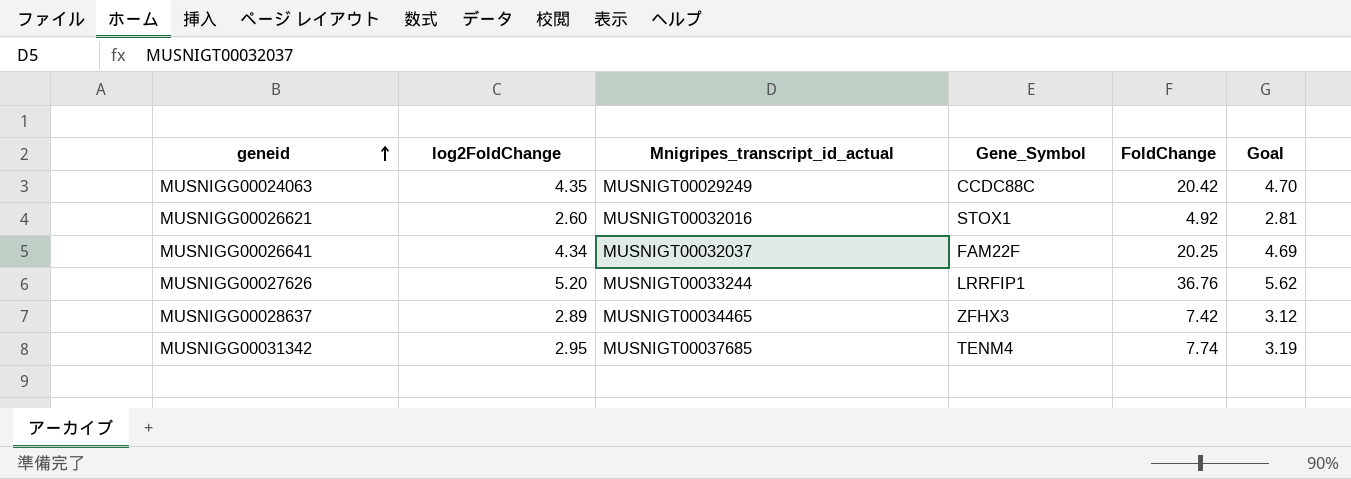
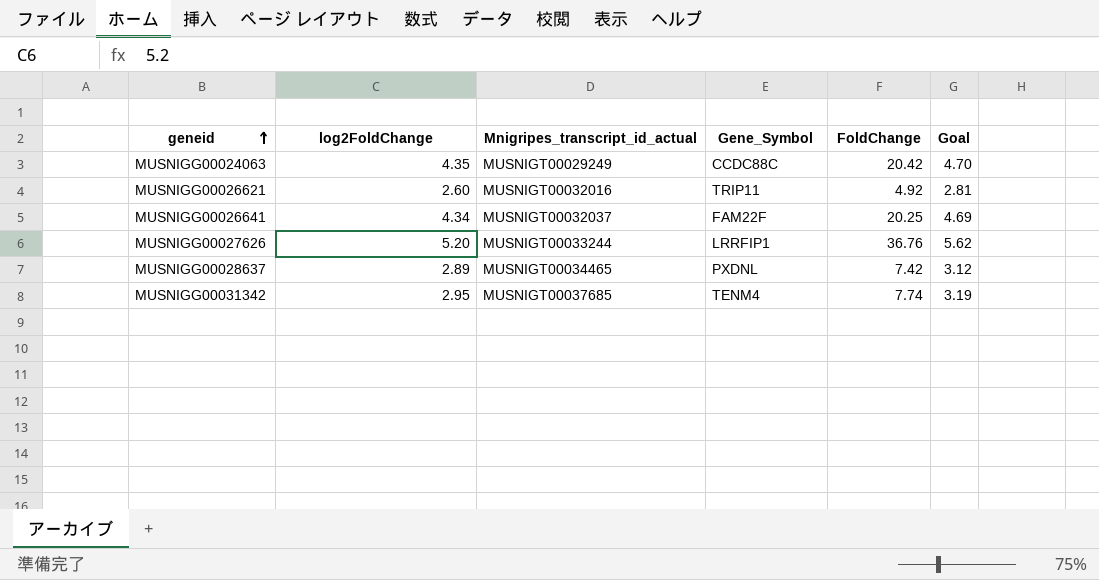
MUSNIGG00026621 | Gene_Symbol: STOX1 -> TRIP11
MUSNIGG00028637 | Gene_Symbol: ZFHX3 -> PXDNL

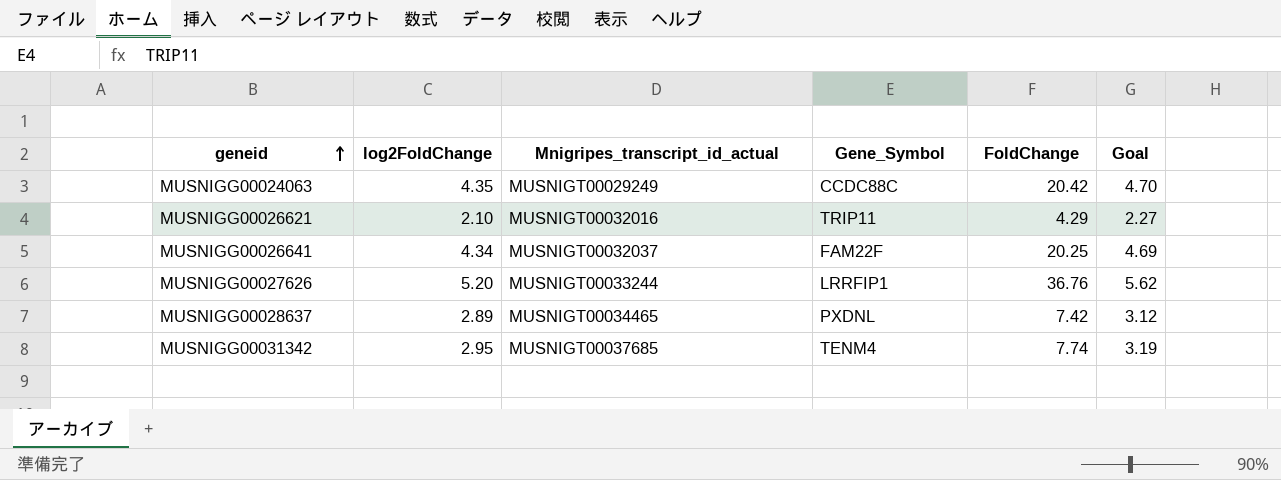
MUSNIGG00026621 | log2FoldChange: 2.60 -> 2.10
MUSNIGG00026621 | FoldChange: 4.92 -> 4.29
MUSNIGG00026621 | Goal: 2.81 -> 2.27

